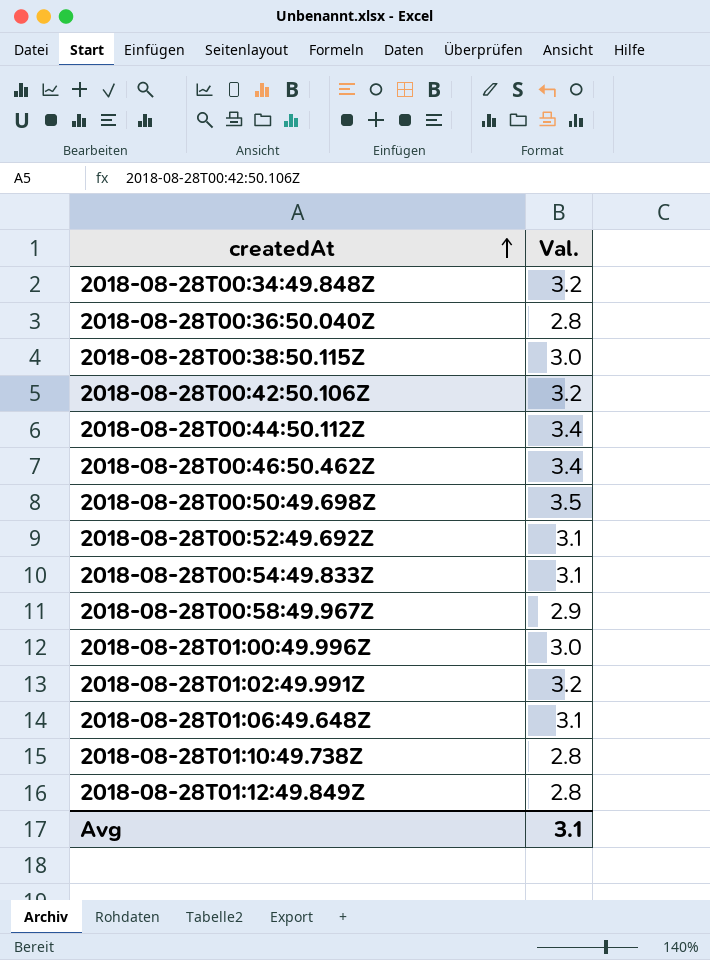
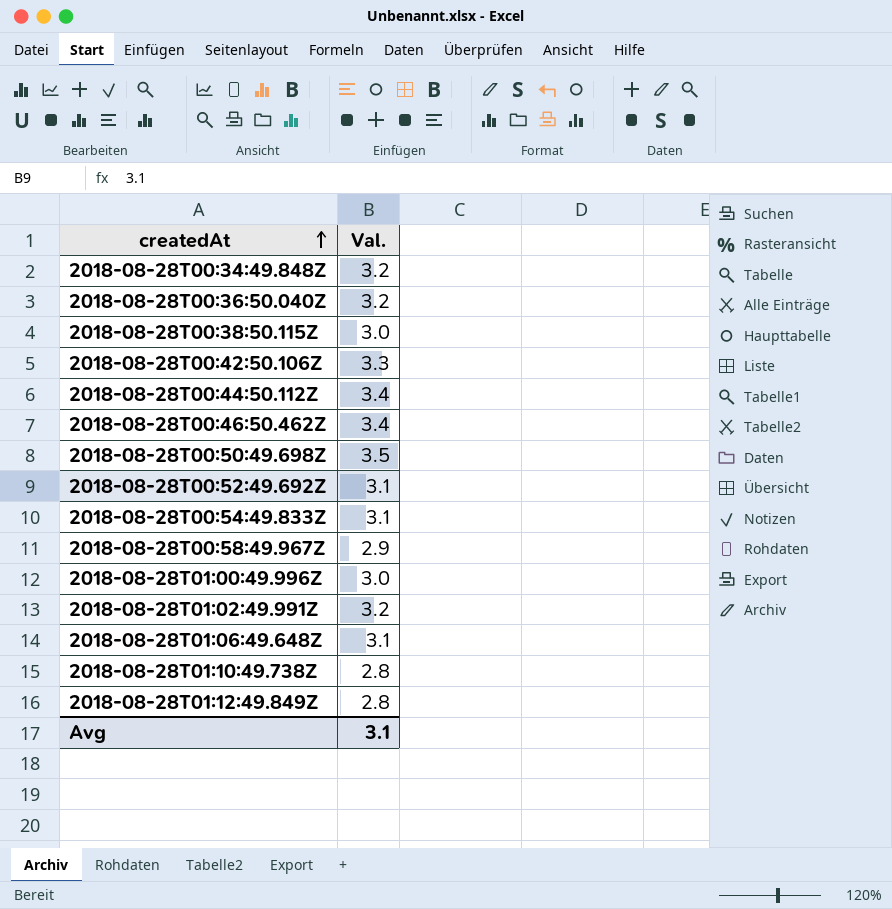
2018-08-28T00:36:50.040Z | Val.: 2.8 -> 3.2
2018-08-28T00:42:50.106Z | Val.: 3.2 -> 3.3

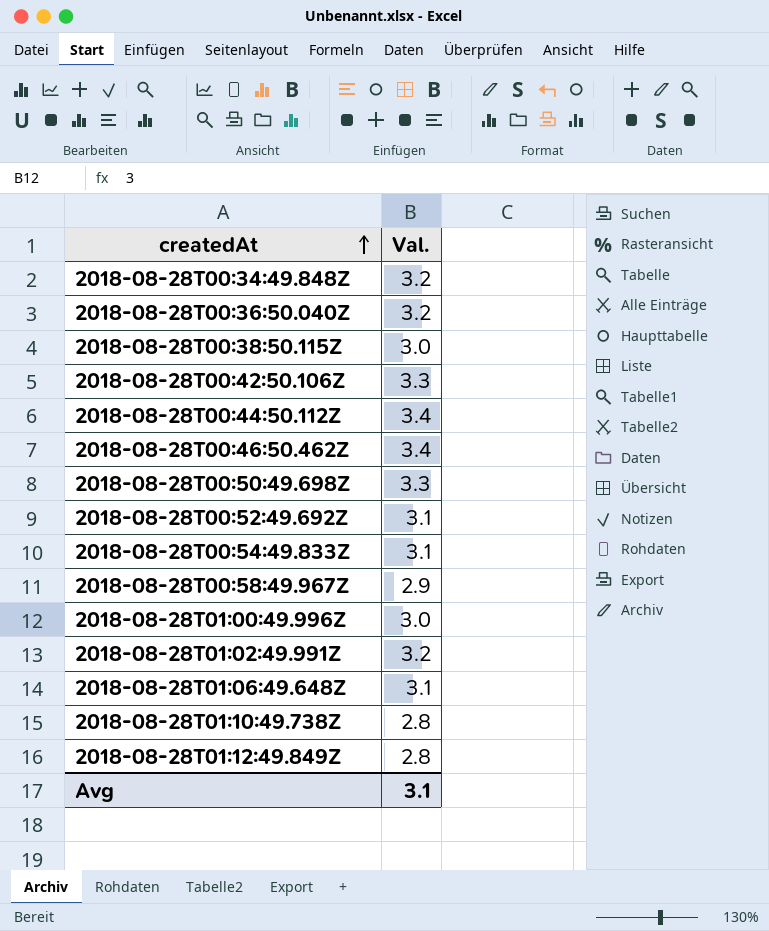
2018-08-28T00:50:49.698Z | Val.: 3.5 -> 3.3

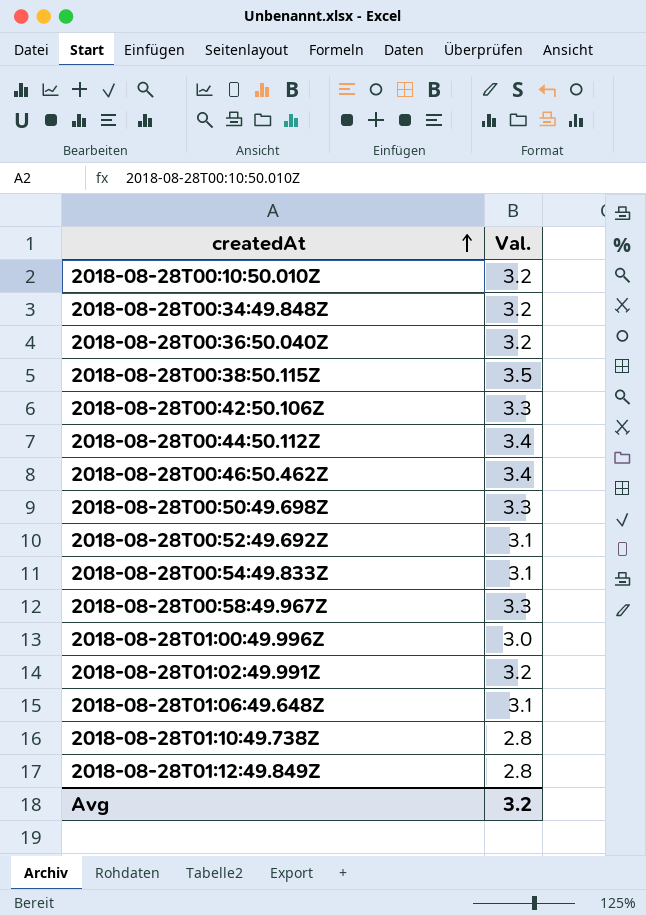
row 2018-08-28T00:10:50.010Z: none -> 3.2
2018-08-28T00:38:50.115Z | Val.: 3.0 -> 3.5
2018-08-28T00:58:49.967Z | Val.: 2.9 -> 3.3
Avg | Val.: 3.1 -> 3.2

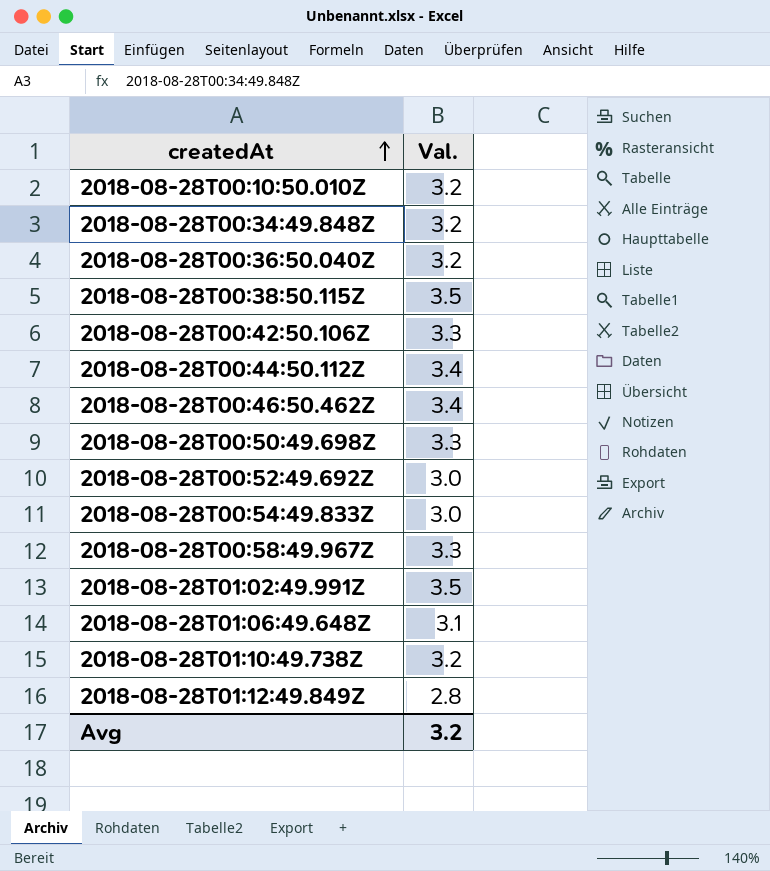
row 2018-08-28T01:00:49.996Z: 3.0 -> none
2018-08-28T00:52:49.692Z | Val.: 3.1 -> 3.0
2018-08-28T00:54:49.833Z | Val.: 3.1 -> 3.0
2018-08-28T01:02:49.991Z | Val.: 3.2 -> 3.5
2018-08-28T01:10:49.738Z | Val.: 2.8 -> 3.2

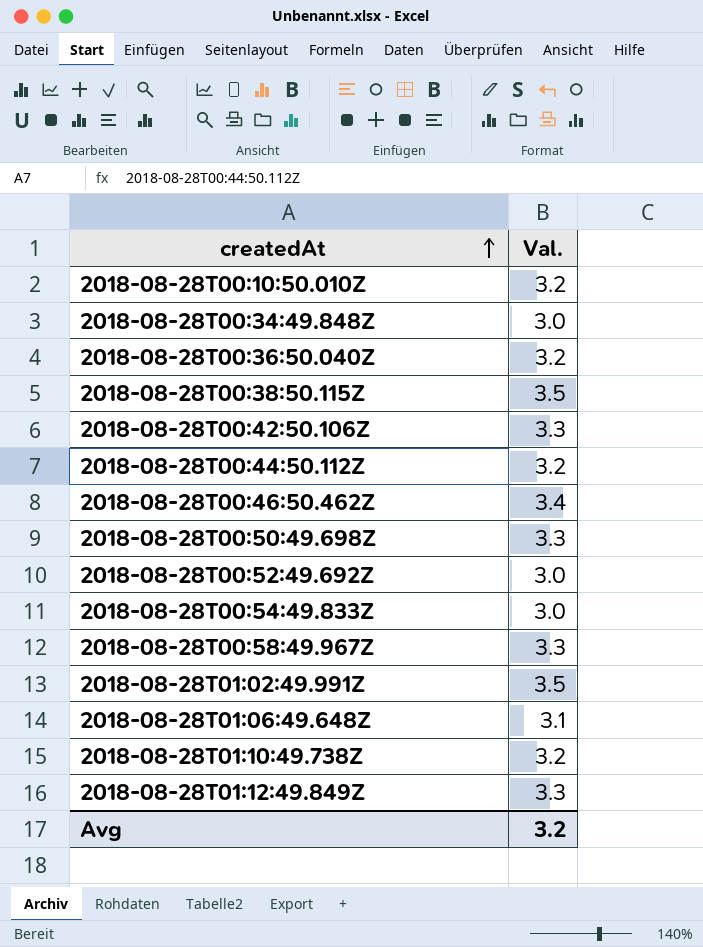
2018-08-28T00:34:49.848Z | Val.: 3.2 -> 3.0
2018-08-28T00:44:50.112Z | Val.: 3.4 -> 3.2
2018-08-28T01:12:49.849Z | Val.: 2.8 -> 3.3

